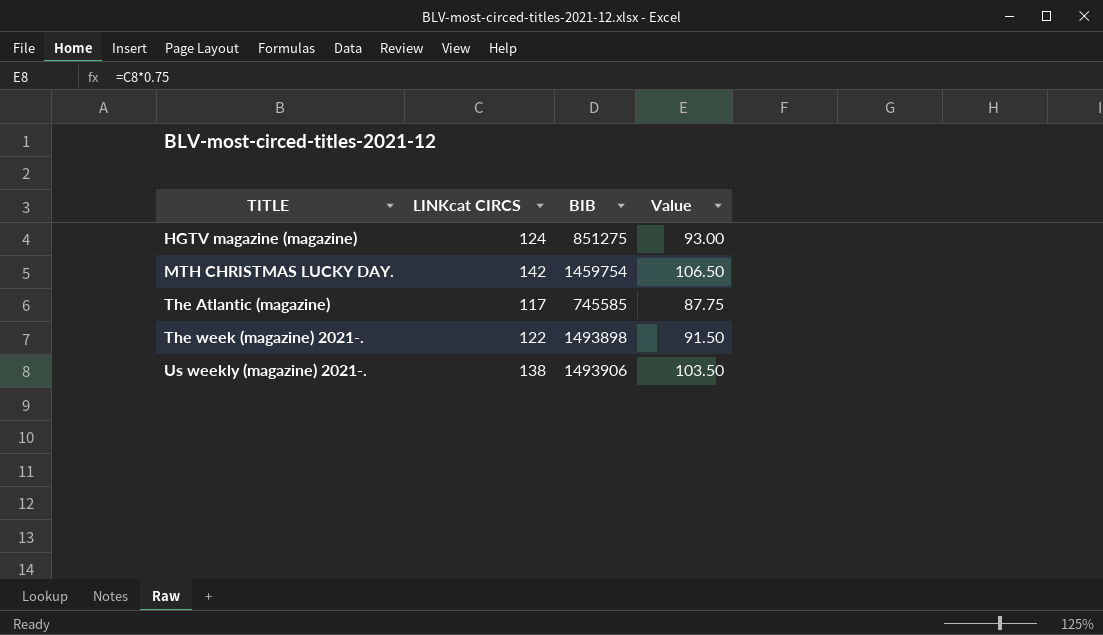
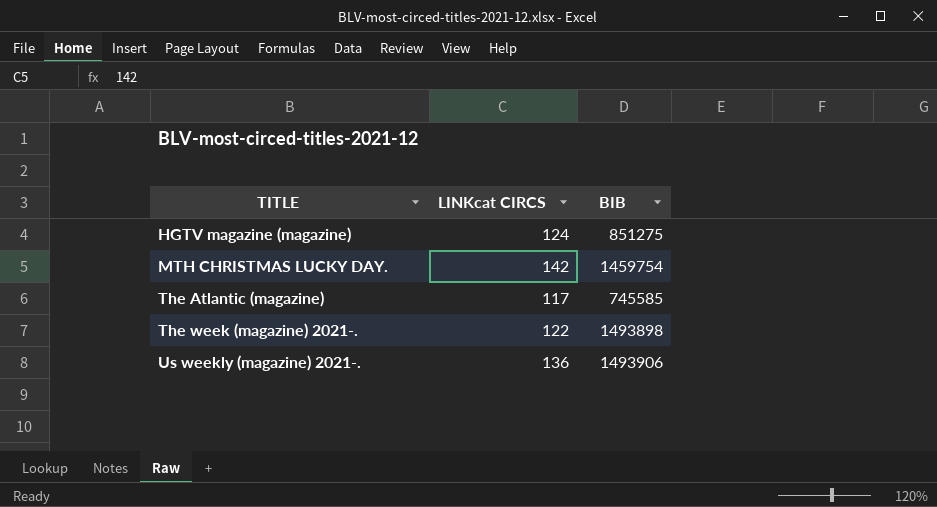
column Value | formula: [LINKcat CIRCS] * 0.75 -> none
Us weekly (magazine) 2021-. | LINKcat CIRCS: 138 -> 136

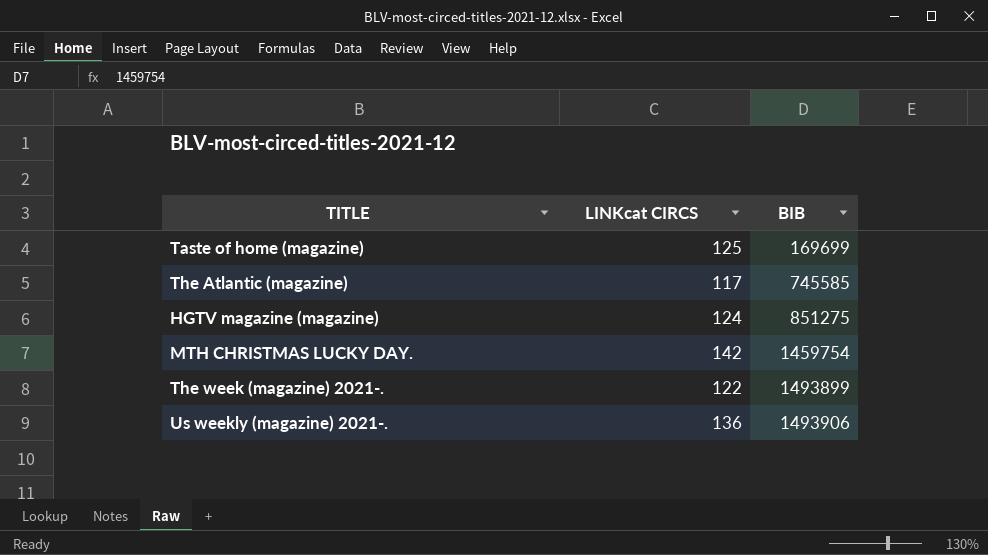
row order: TITLE ascending -> BIB ascending
row Taste of home (magazine): none -> 125 | 169699
The week (magazine) 2021-. | BIB: 1493898 -> 1493899

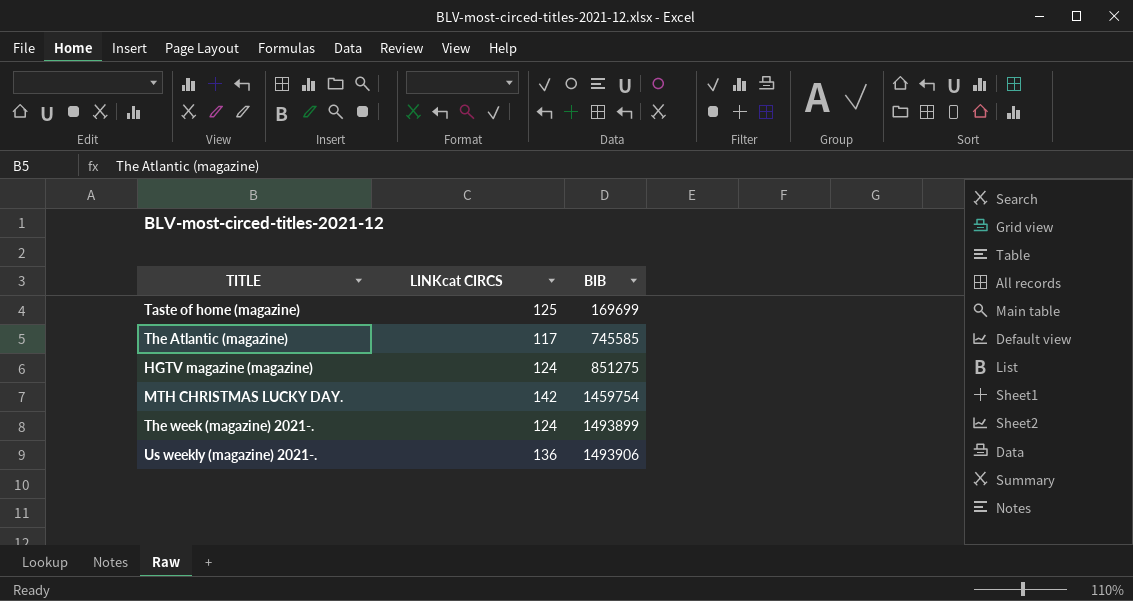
The week (magazine) 2021-. | LINKcat CIRCS: 122 -> 124

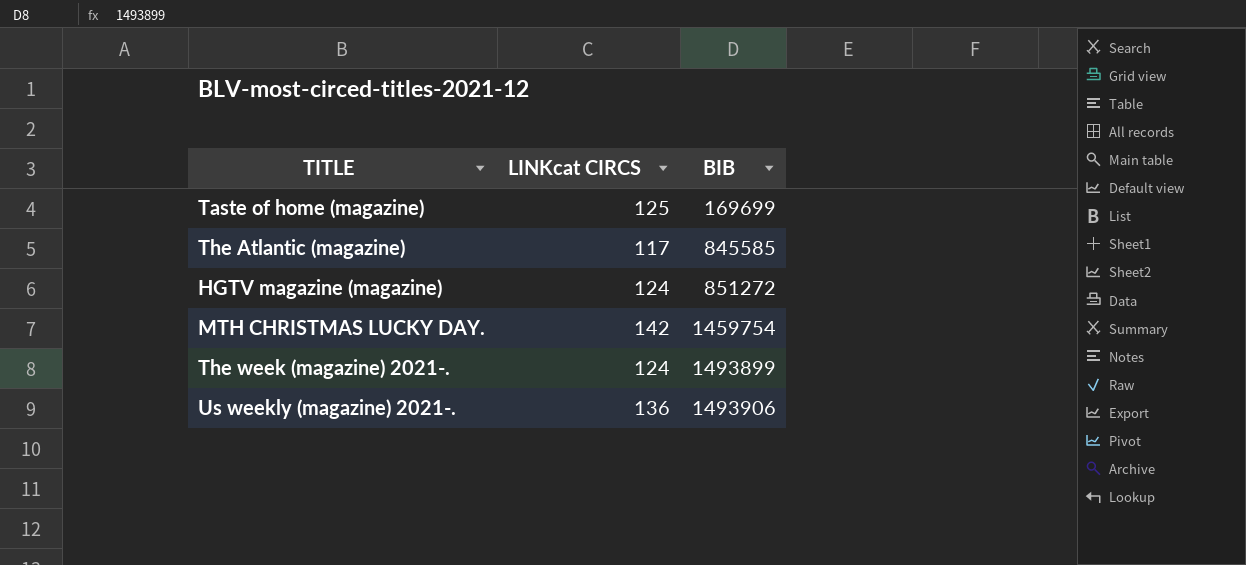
The Atlantic (magazine) | BIB: 745585 -> 845585
HGTV magazine (magazine) | BIB: 851275 -> 851272

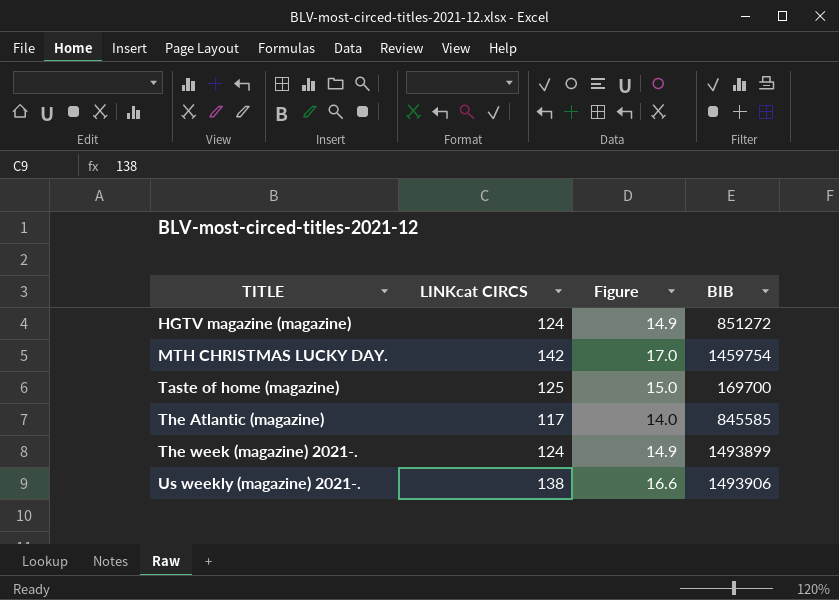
row order: BIB ascending -> TITLE ascending
column Figure | formula: none -> [LINKcat CIRCS] * 0.12
Taste of home (magazine) | BIB: 169699 -> 169700
Us weekly (magazine) 2021-. | LINKcat CIRCS: 136 -> 138

